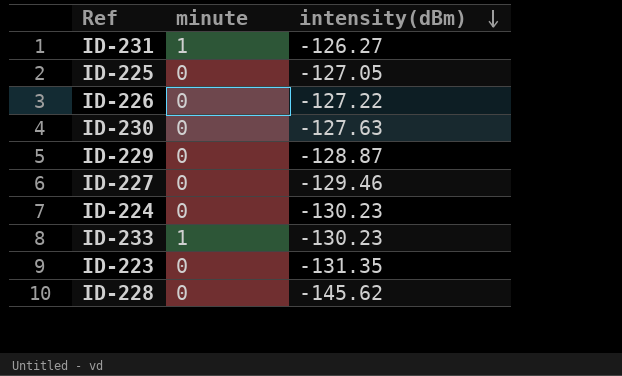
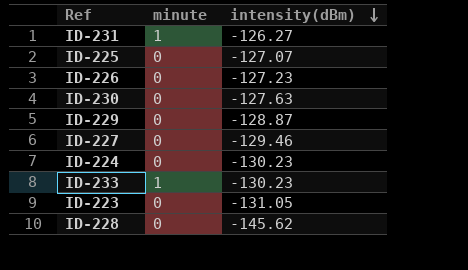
ID-225 | intensity(dBm): -127.05 -> -127.07
ID-226 | intensity(dBm): -127.22 -> -127.23
ID-223 | intensity(dBm): -131.35 -> -131.05

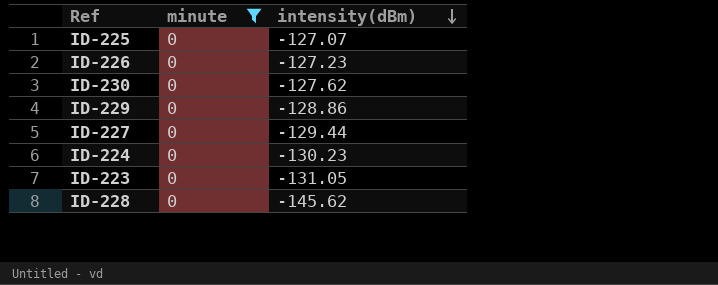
filter: none -> minute = 0
ID-230 | intensity(dBm): -127.63 -> -127.62
ID-229 | intensity(dBm): -128.87 -> -128.86
ID-227 | intensity(dBm): -129.46 -> -129.44

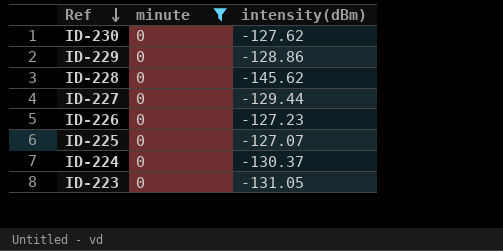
row order: intensity(dBm) descending -> Ref descending
ID-224 | intensity(dBm): -130.23 -> -130.37

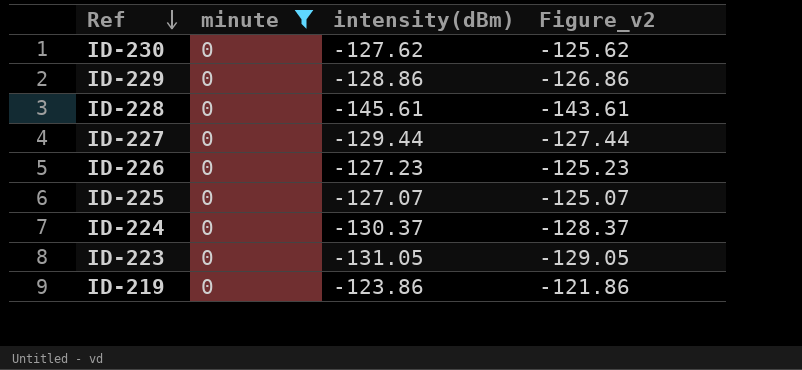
column Figure_v2 | formula: none -> [intensity(dBm)] + 2
ID-228 | intensity(dBm): -145.62 -> -145.61
row ID-219: none -> 0 | -123.86 | -121.86

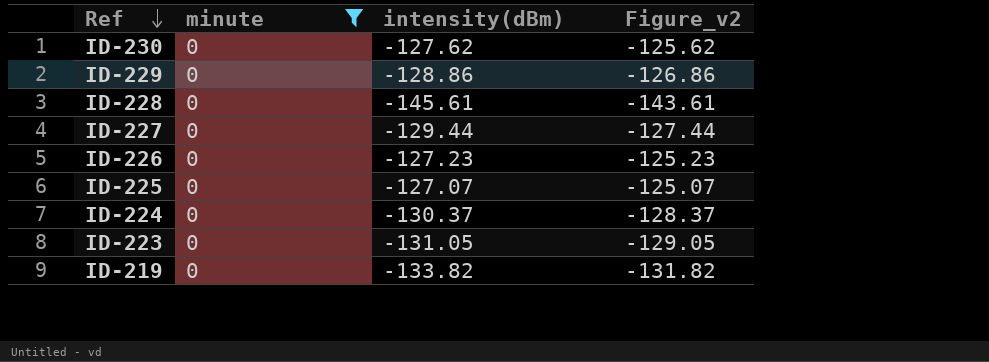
ID-219 | intensity(dBm): -123.86 -> -133.82
ID-219 | Figure_v2: -121.86 -> -131.82

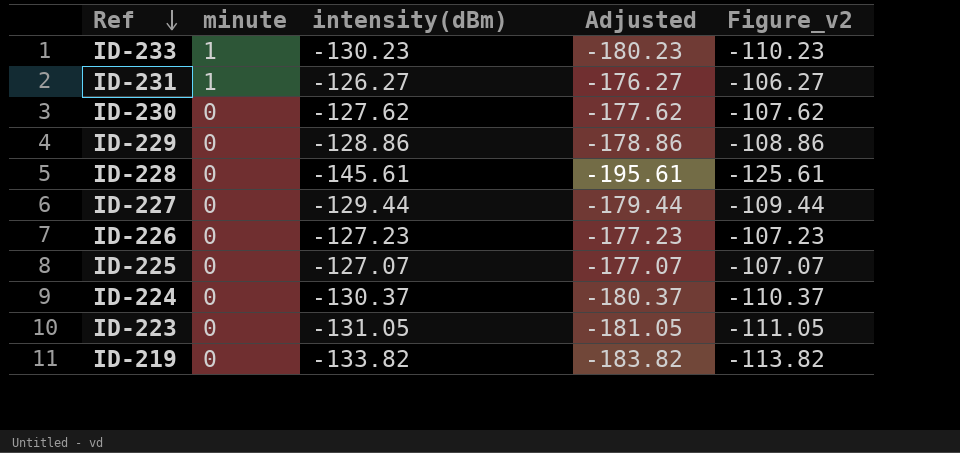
filter: minute = 0 -> none
column Adjusted | formula: none -> [intensity(dBm)] - 50
column Figure_v2 | formula: [intensity(dBm)] + 2 -> [intensity(dBm)] + 20

